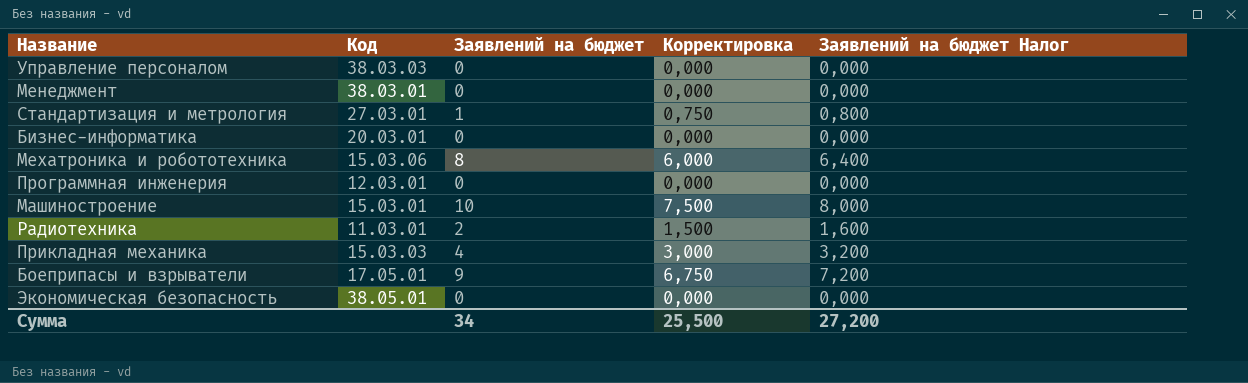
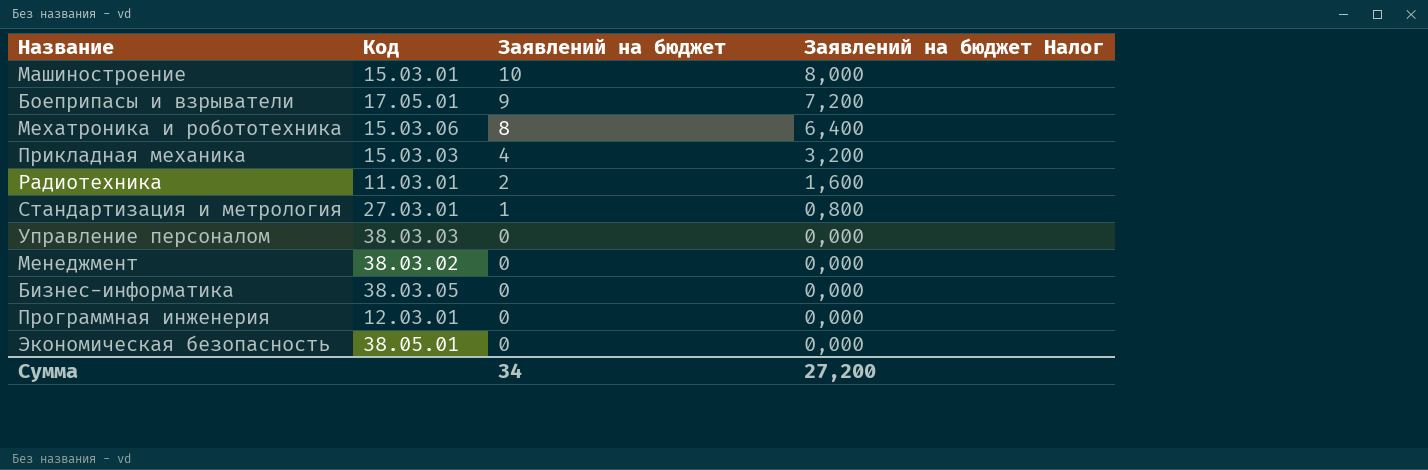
row order: none -> Заявлений на бюджет descending
column Корректировка | formula: [Заявлений на бюджет] * 0,75 -> none
Менеджмент | Код: 38.03.01 -> 38.03.02
Бизнес-информатика | Код: 20.03.01 -> 38.03.05

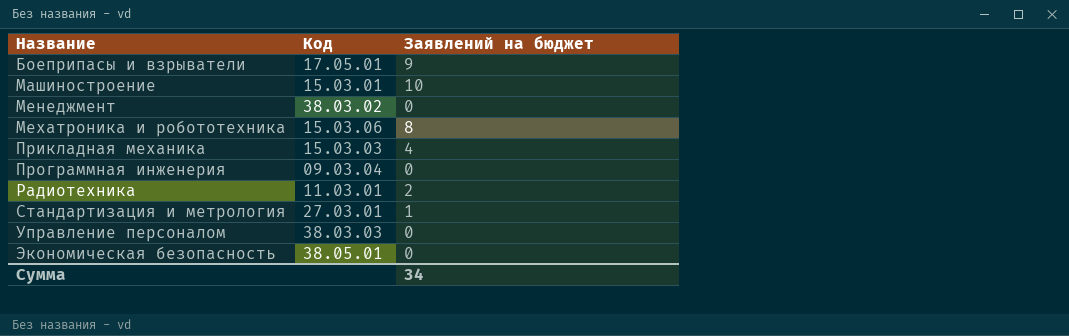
row order: Заявлений на бюджет descending -> Название ascending
column Заявлений на бюджет Налог | formula: [Заявлений на бюджет] * 0,8 -> none
row Бизнес-информатика: 38.03.05 | 0 | 0,000 -> none
Программная инженерия | Код: 12.03.01 -> 09.03.04

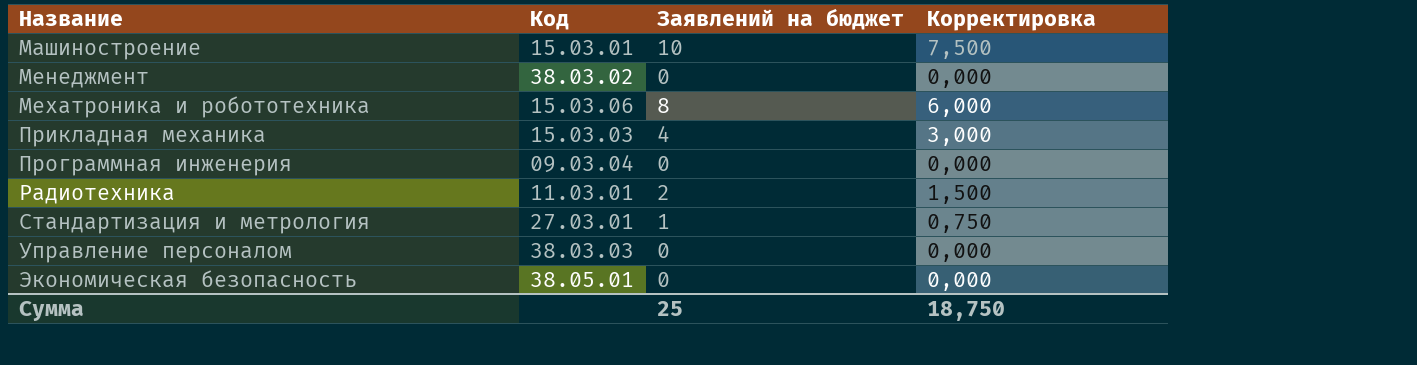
column Корректировка | formula: none -> [Заявлений на бюджет] * 0,75
row Боеприпасы и взрыватели: 17.05.01 | 9 -> none
Сумма | Заявлений на бюджет: 34 -> 25

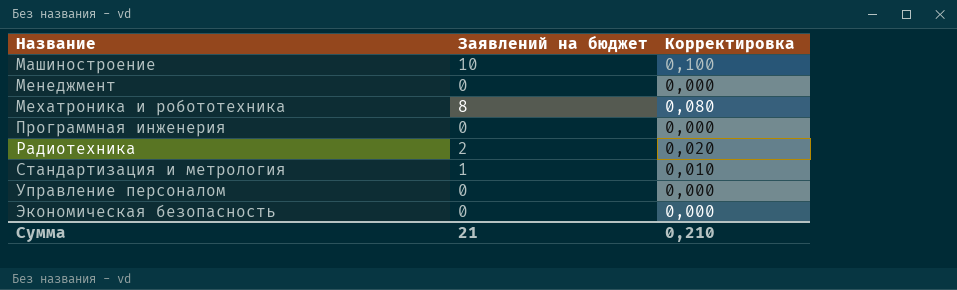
column Код | position: 2 -> none
column Корректировка | formula: [Заявлений на бюджет] * 0,75 -> [Заявлений на бюджет] * 0,01
row Прикладная механика: 15.03.03 | 4 | 3,000 -> none
Сумма | Заявлений на бюджет: 25 -> 21
Сумма | Корректировка: 18,750 -> 0,210

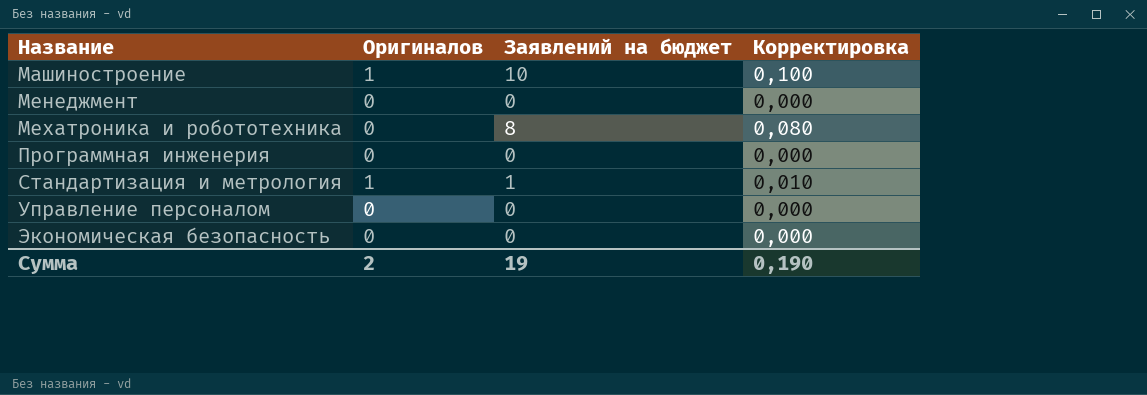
column Оригиналов | position: none -> 2
row Радиотехника: 2 | 0,020 -> none
Сумма | Заявлений на бюджет: 21 -> 19
Сумма | Корректировка: 0,210 -> 0,190

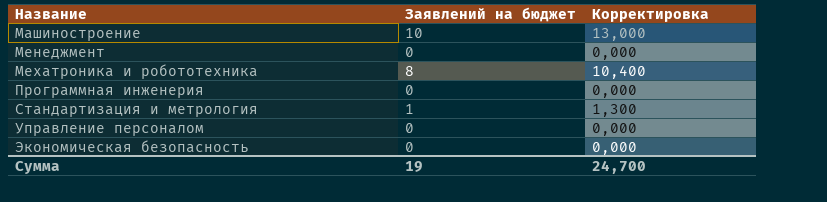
column Оригиналов | position: 2 -> none
column Корректировка | formula: [Заявлений на бюджет] * 0,01 -> [Заявлений на бюджет] * 1,3
Сумма | Корректировка: 0,190 -> 24,700

